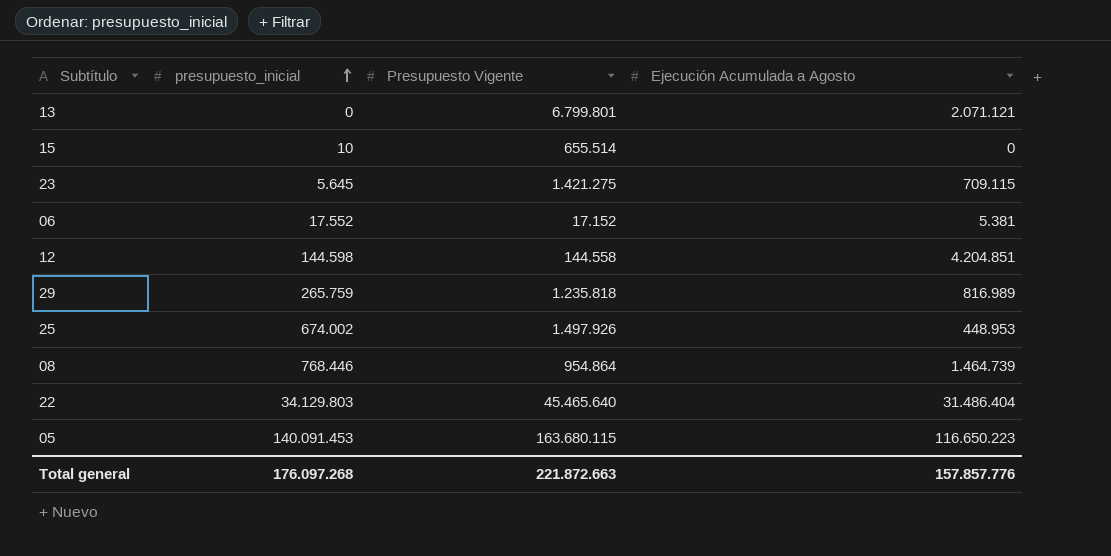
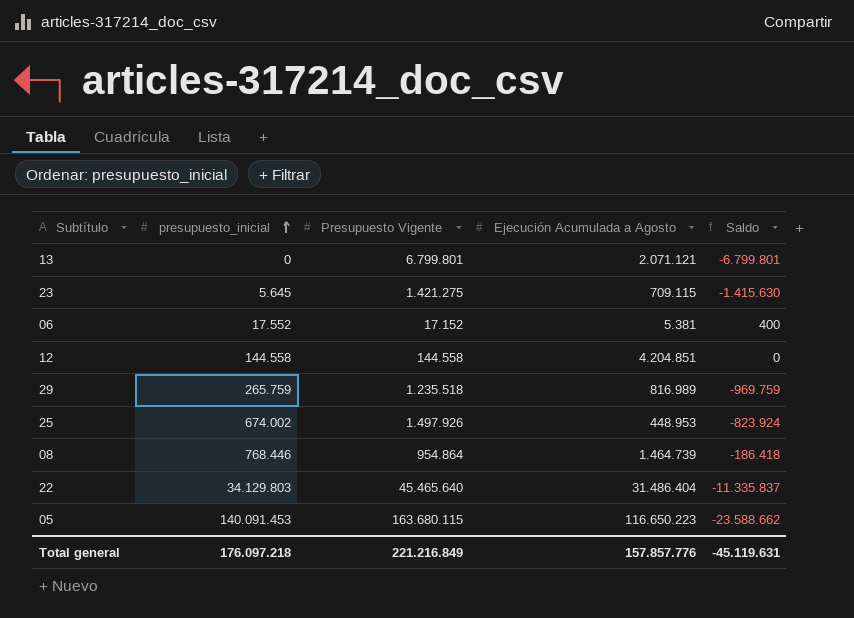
column Saldo | formula: none -> [presupuesto_inicial] - [Presupuesto Vigente]
row 15: 10 | 655.514 | 0 -> none
12 | presupuesto_inicial: 144.598 -> 144.558
29 | Presupuesto Vigente: 1.235.818 -> 1.235.518
Total general | presupuesto_inicial: 176.097.268 -> 176.097.218
Total general | Presupuesto Vigente: 221.872.663 -> 221.216.849

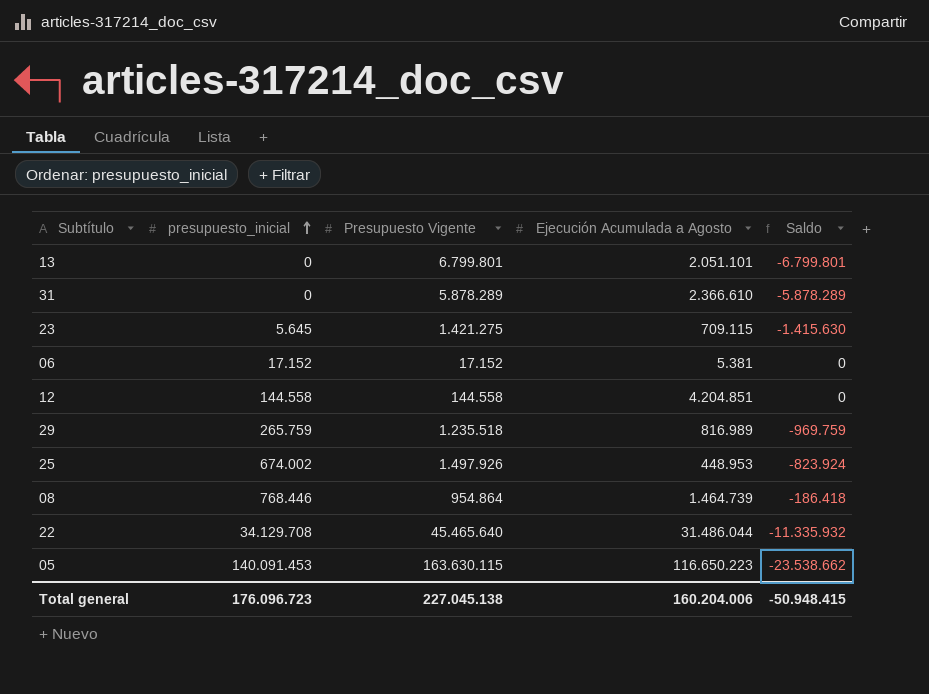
13 | Ejecución Acumulada a Agosto: 2.071.121 -> 2.051.101
row 31: none -> 0 | 5.878.289 | 2.366.610 | -5.878.289
06 | presupuesto_inicial: 17.552 -> 17.152
06 | Saldo: 400 -> 0
22 | presupuesto_inicial: 34.129.803 -> 34.129.708
22 | Ejecución Acumulada a Agosto: 31.486.404 -> 31.486.044
22 | Saldo: -11.335.837 -> -11.335.932
05 | Presupuesto Vigente: 163.680.115 -> 163.630.115
05 | Saldo: -23.588.662 -> -23.538.662
Total general | presupuesto_inicial: 176.097.218 -> 176.096.723
Total general | Presupuesto Vigente: 221.216.849 -> 227.045.138
Total general | Ejecución Acumulada a Agosto: 157.857.776 -> 160.204.006
Total general | Saldo: -45.119.631 -> -50.948.415

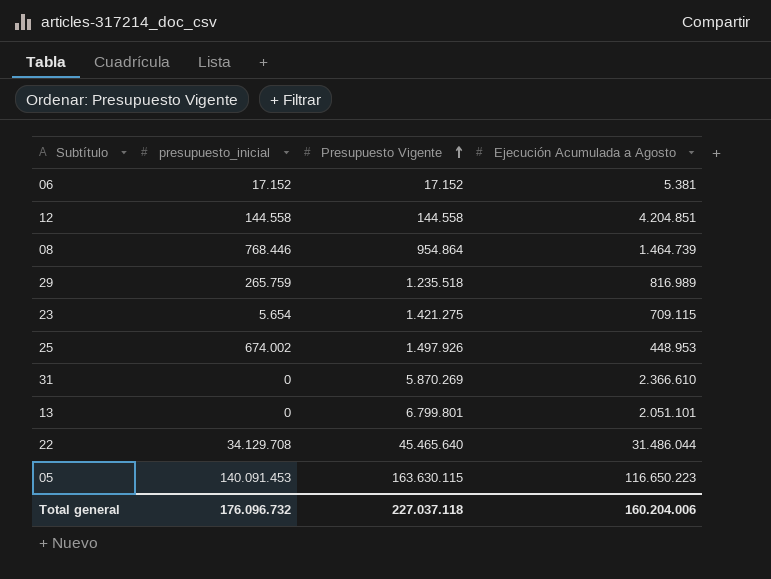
row order: presupuesto_inicial ascending -> Presupuesto Vigente ascending
column Saldo | formula: [presupuesto_inicial] - [Presupuesto Vigente] -> none
23 | presupuesto_inicial: 5.645 -> 5.654
31 | Presupuesto Vigente: 5.878.289 -> 5.870.269
Total general | presupuesto_inicial: 176.096.723 -> 176.096.732
Total general | Presupuesto Vigente: 227.045.138 -> 227.037.118

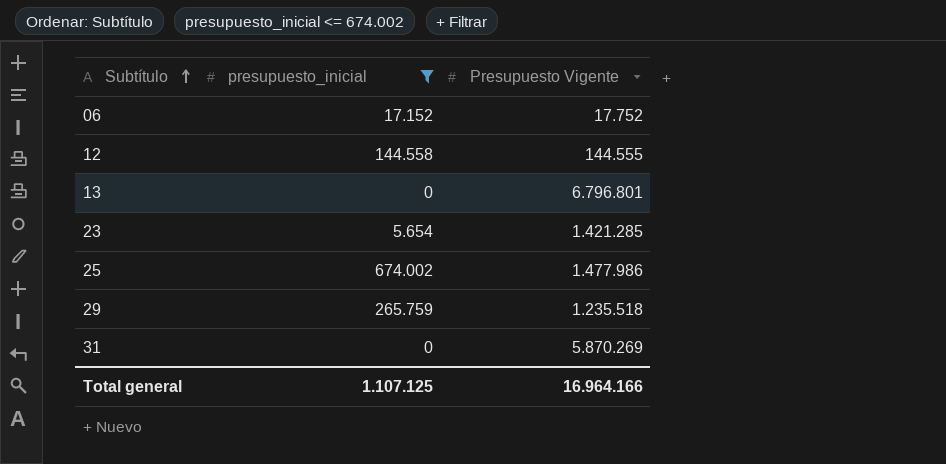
filter: none -> presupuesto_inicial <= 674.002
row order: Presupuesto Vigente ascending -> Subtítulo ascending
column Ejecución Acumulada a Agosto | position: 4 -> none
06 | Presupuesto Vigente: 17.152 -> 17.752
12 | Presupuesto Vigente: 144.558 -> 144.555
13 | Presupuesto Vigente: 6.799.801 -> 6.796.801
23 | Presupuesto Vigente: 1.421.275 -> 1.421.285
25 | Presupuesto Vigente: 1.497.926 -> 1.477.986
Total general | presupuesto_inicial: 176.096.732 -> 1.107.125
Total general | Presupuesto Vigente: 227.037.118 -> 16.964.166

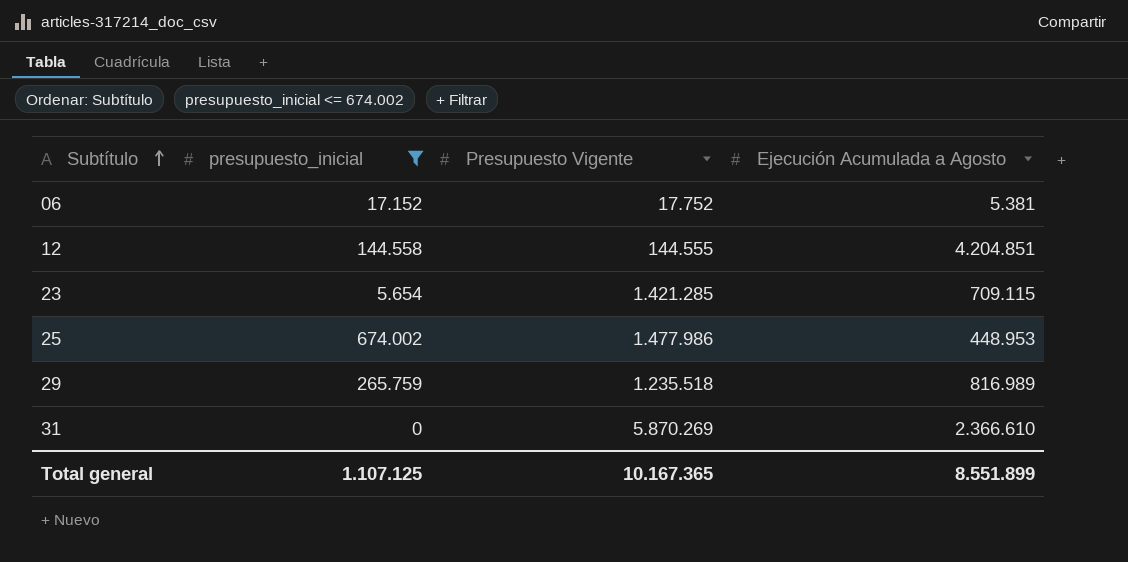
column Ejecución Acumulada a Agosto | position: none -> 4
row 13: 0 | 6.796.801 -> none
Total general | Presupuesto Vigente: 16.964.166 -> 10.167.365

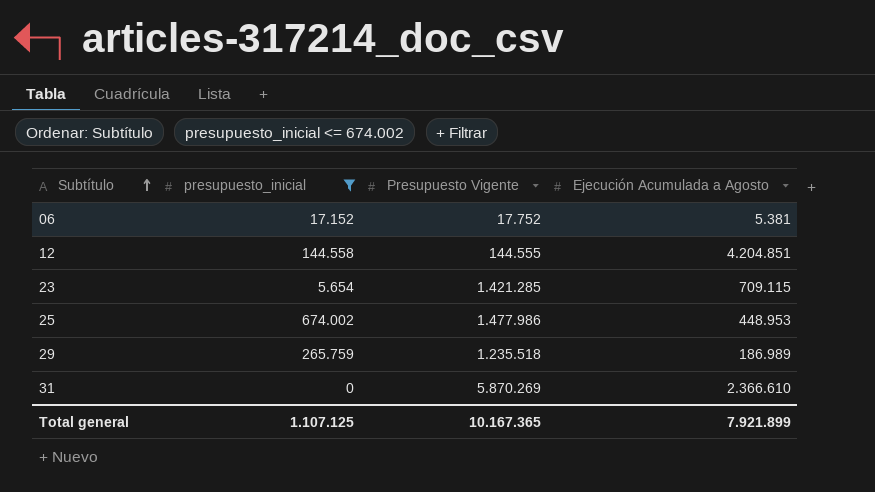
29 | Ejecución Acumulada a Agosto: 816.989 -> 186.989
Total general | Ejecución Acumulada a Agosto: 8.551.899 -> 7.921.899

